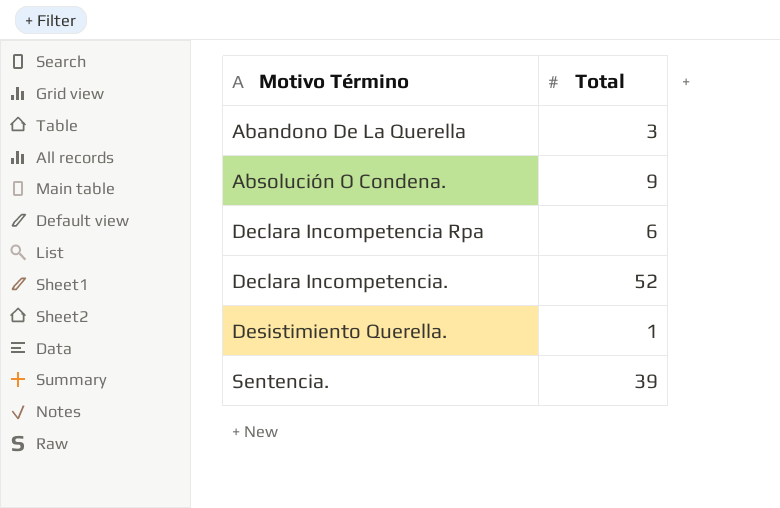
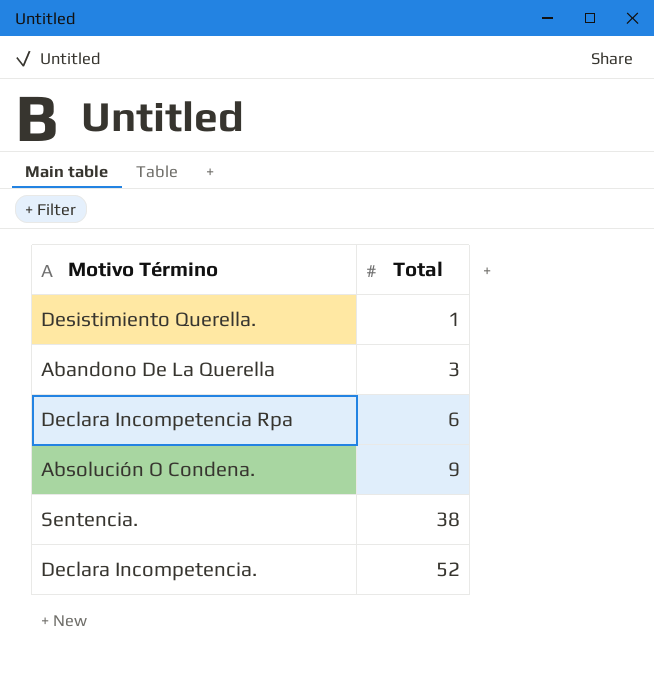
row order: Motivo Término ascending -> Total ascending
Sentencia. | Total: 39 -> 38

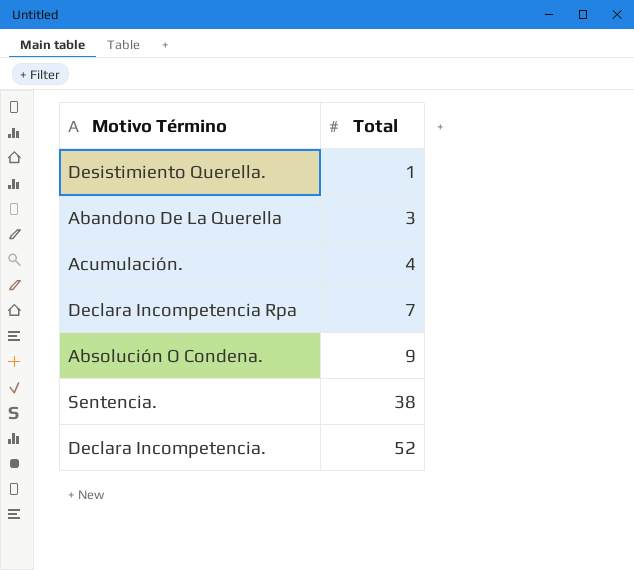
row Acumulación.: none -> 4
Declara Incompetencia Rpa | Total: 6 -> 7

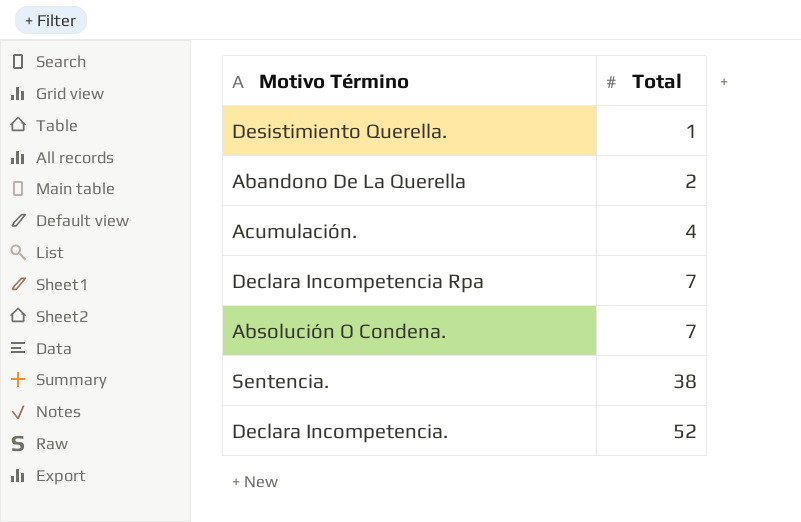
Abandono De La Querella | Total: 3 -> 2
Absolución O Condena. | Total: 9 -> 7

